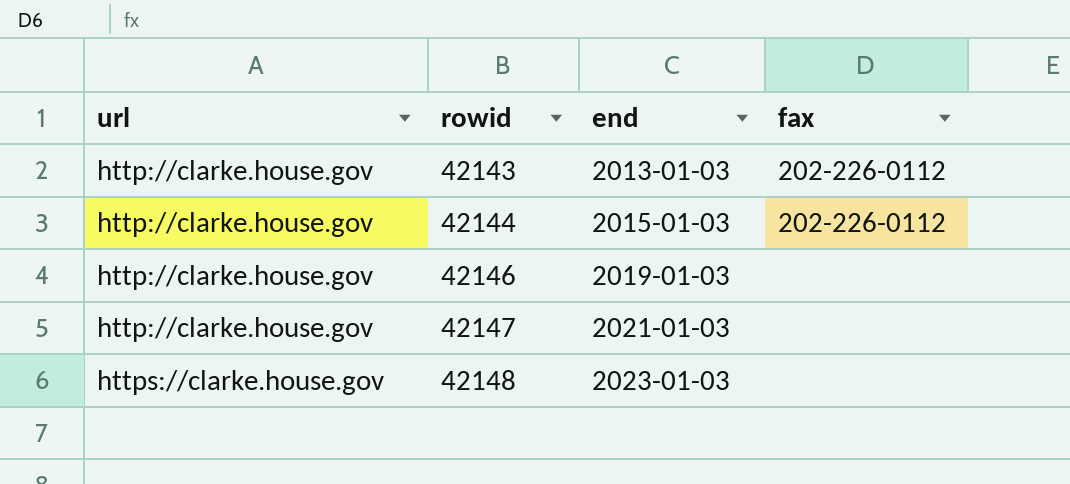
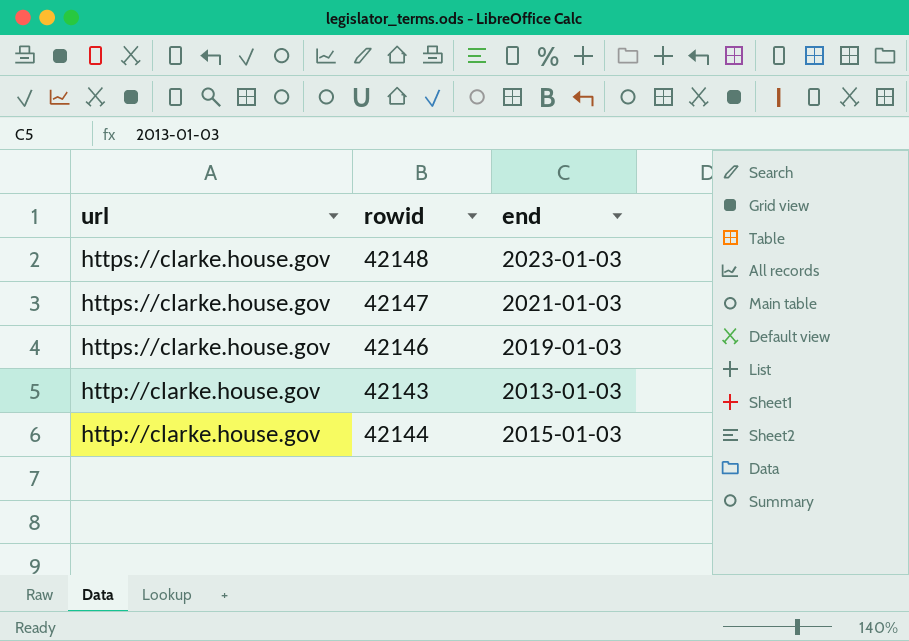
row order: url ascending -> url descending
column fax | position: 4 -> none
42147 | url: http://clarke.house.gov -> https://clarke.house.gov
42146 | url: http://clarke.house.gov -> https://clarke.house.gov

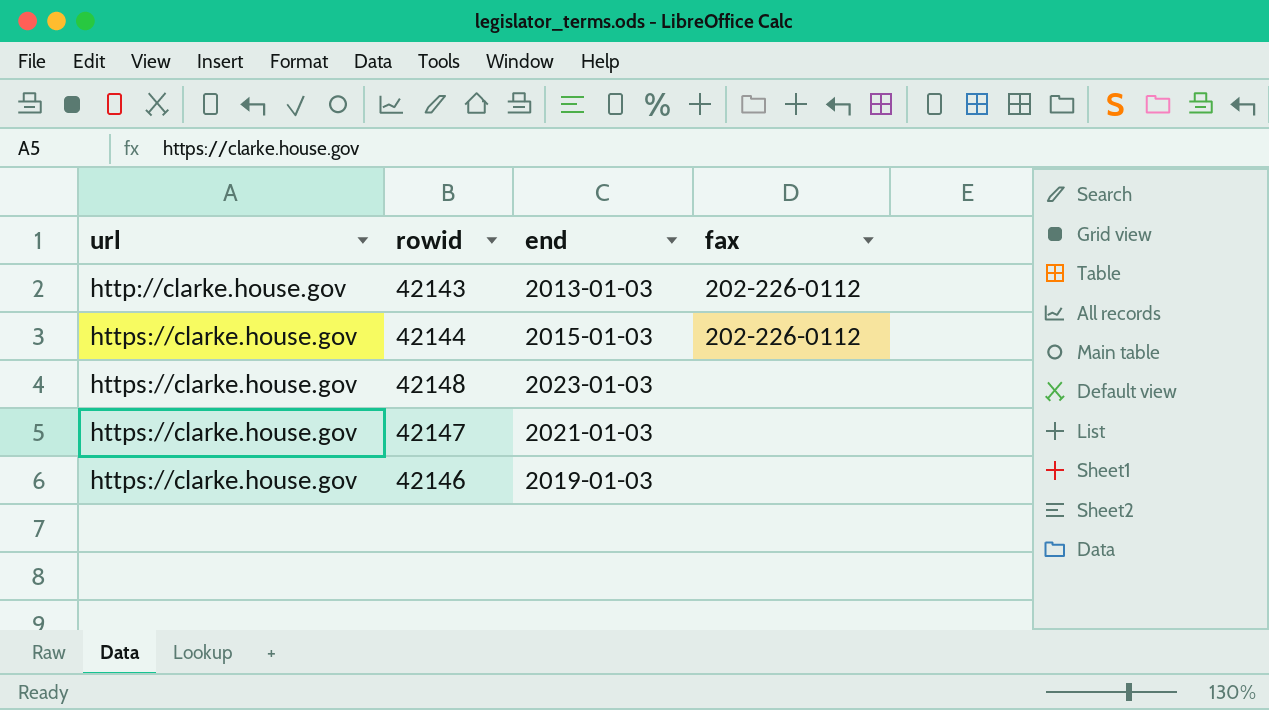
row order: url descending -> url ascending
column fax | position: none -> 4
42144 | url: http://clarke.house.gov -> https://clarke.house.gov

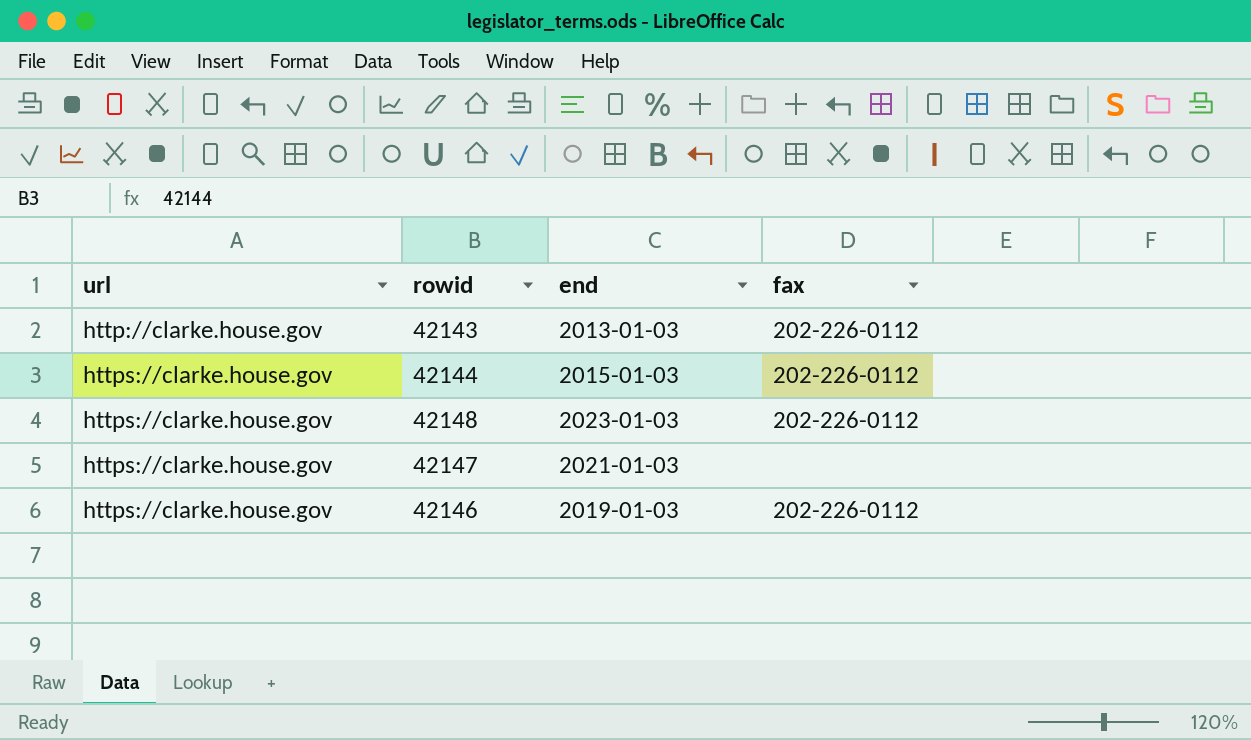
42148 | fax: none -> 202-226-0112
42146 | fax: none -> 202-226-0112

